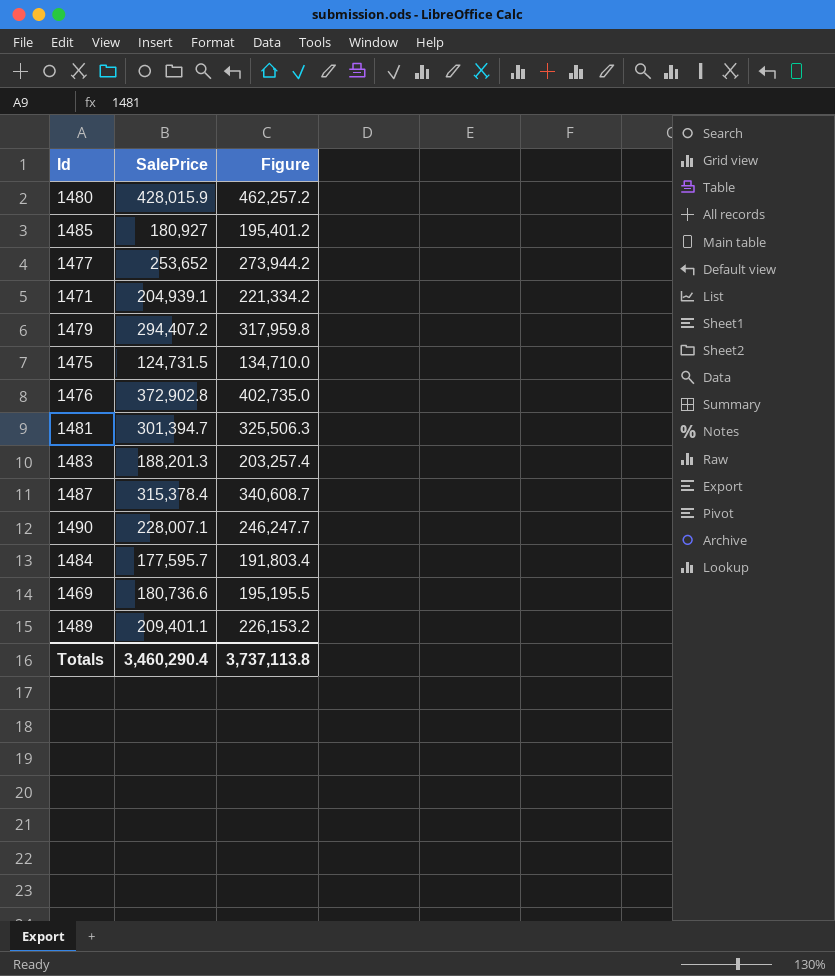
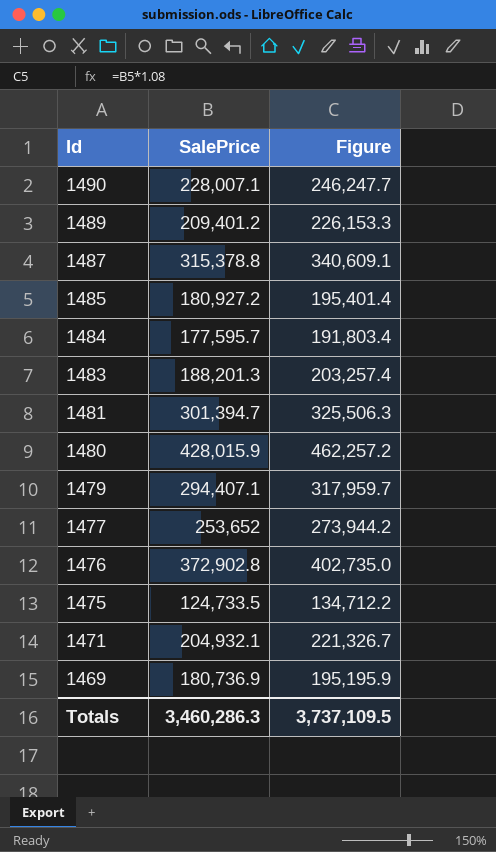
row order: none -> Id descending
1489 | SalePrice: 209,401.1 -> 209,401.2
1489 | Figure: 226,153.2 -> 226,153.3
1487 | SalePrice: 315,378.4 -> 315,378.8
1487 | Figure: 340,608.7 -> 340,609.1
1485 | SalePrice: 180,927 -> 180,927.2
1485 | Figure: 195,401.2 -> 195,401.4
1479 | SalePrice: 294,407.2 -> 294,407.1
1479 | Figure: 317,959.8 -> 317,959.7
1475 | SalePrice: 124,731.5 -> 124,733.5
1475 | Figure: 134,710.0 -> 134,712.2
1471 | SalePrice: 204,939.1 -> 204,932.1
1471 | Figure: 221,334.2 -> 221,326.7
1469 | SalePrice: 180,736.6 -> 180,736.9
1469 | Figure: 195,195.5 -> 195,195.9
Totals | SalePrice: 3,460,290.4 -> 3,460,286.3
Totals | Figure: 3,737,113.8 -> 3,737,109.5

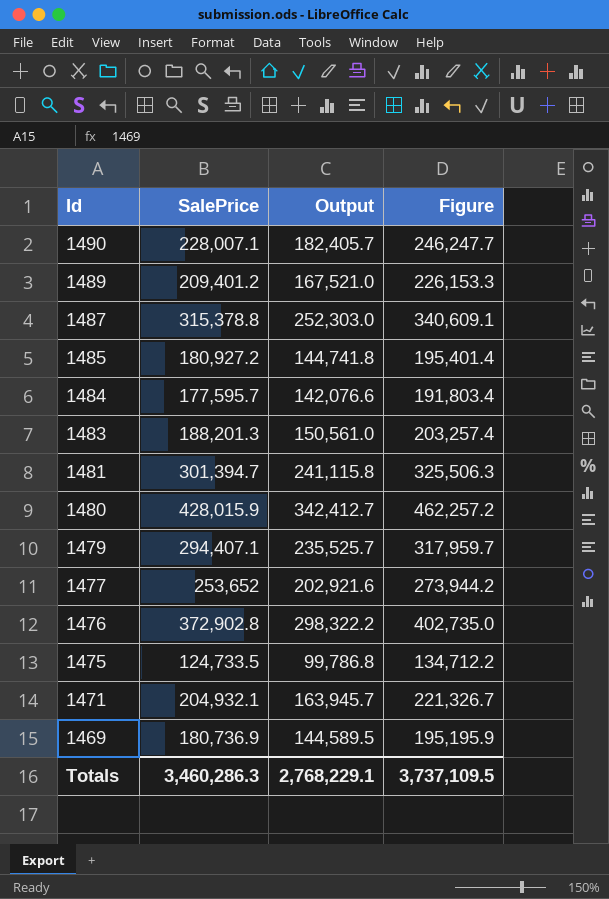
column Output | formula: none -> [SalePrice] * 0.8

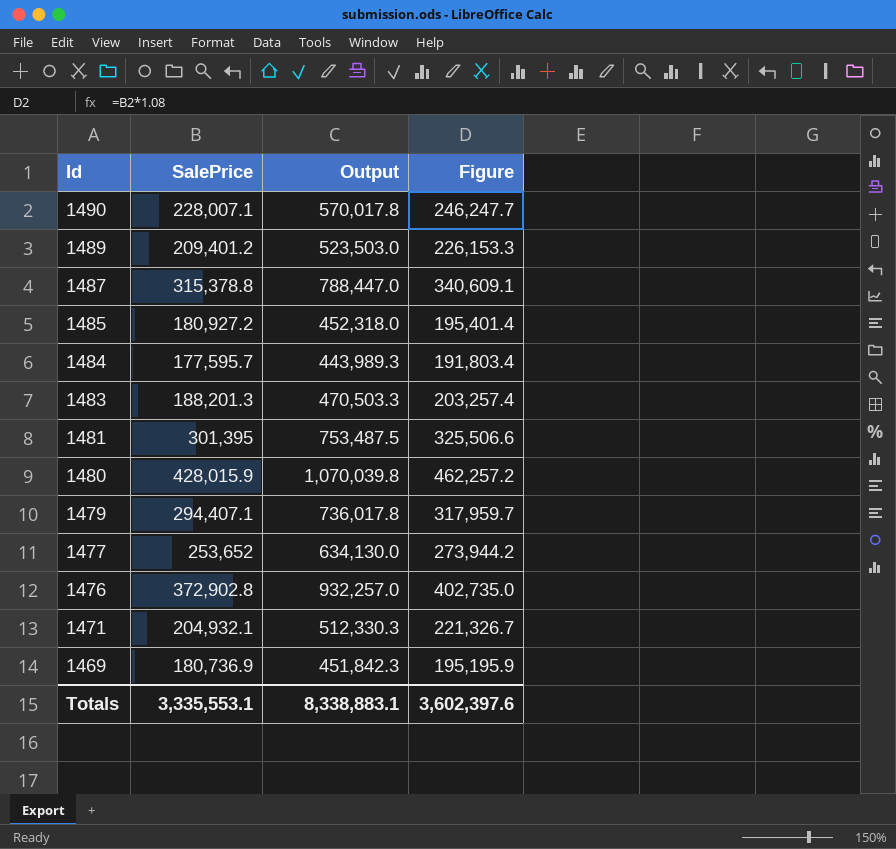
column Output | formula: [SalePrice] * 0.8 -> [SalePrice] * 2.5
row 1475: 124,733.5 | 99,786.8 | 134,712.2 -> none
1481 | SalePrice: 301,394.7 -> 301,395
1481 | Figure: 325,506.3 -> 325,506.6
Totals | SalePrice: 3,460,286.3 -> 3,335,553.1
Totals | Output: 2,768,229.1 -> 8,338,883.1
Totals | Figure: 3,737,109.5 -> 3,602,397.6

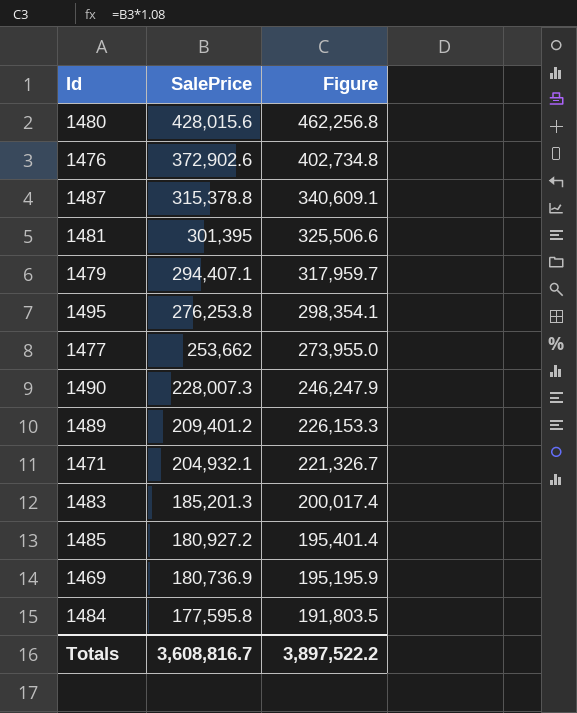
row order: Id descending -> SalePrice descending
column Output | formula: [SalePrice] * 2.5 -> none
1480 | SalePrice: 428,015.9 -> 428,015.6
1480 | Figure: 462,257.2 -> 462,256.8
1476 | SalePrice: 372,902.8 -> 372,902.6
1476 | Figure: 402,735.0 -> 402,734.8
row 1495: none -> 276,253.8 | 298,354.1
1477 | SalePrice: 253,652 -> 253,662
1477 | Figure: 273,944.2 -> 273,955.0
1490 | SalePrice: 228,007.1 -> 228,007.3
1490 | Figure: 246,247.7 -> 246,247.9
1483 | SalePrice: 188,201.3 -> 185,201.3
1483 | Figure: 203,257.4 -> 200,017.4
1484 | SalePrice: 177,595.7 -> 177,595.8
1484 | Figure: 191,803.4 -> 191,803.5
Totals | SalePrice: 3,335,553.1 -> 3,608,816.7
Totals | Figure: 3,602,397.6 -> 3,897,522.2

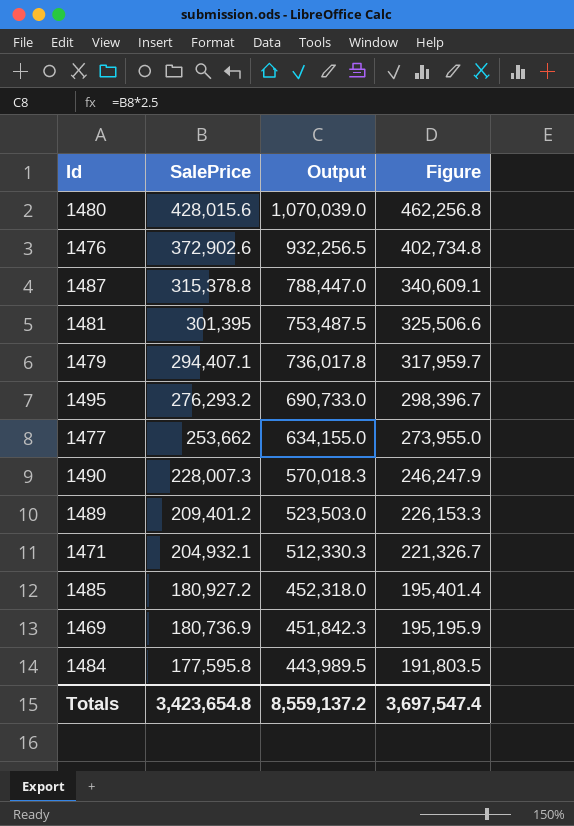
column Output | formula: none -> [SalePrice] * 2.5
row 1483: 185,201.3 | 200,017.4 -> none
1495 | SalePrice: 276,253.8 -> 276,293.2
1495 | Figure: 298,354.1 -> 298,396.7
Totals | SalePrice: 3,608,816.7 -> 3,423,654.8
Totals | Figure: 3,897,522.2 -> 3,697,547.4

